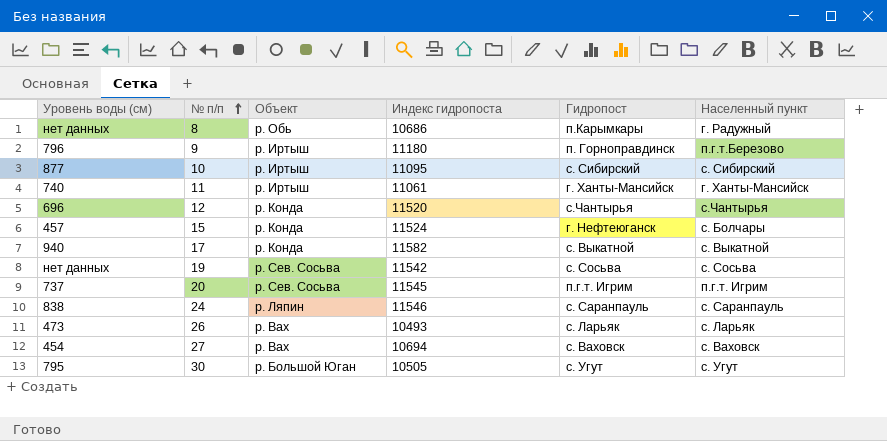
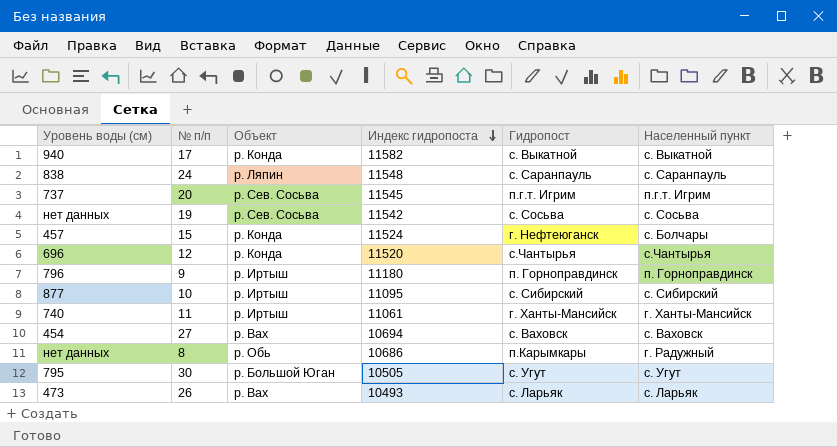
row order: № п/п ascending -> Индекс гидропоста descending
24 | Индекс гидропоста: 11546 -> 11548
9 | Населенный пункт: п.г.т.Березово -> п. Горноправдинск

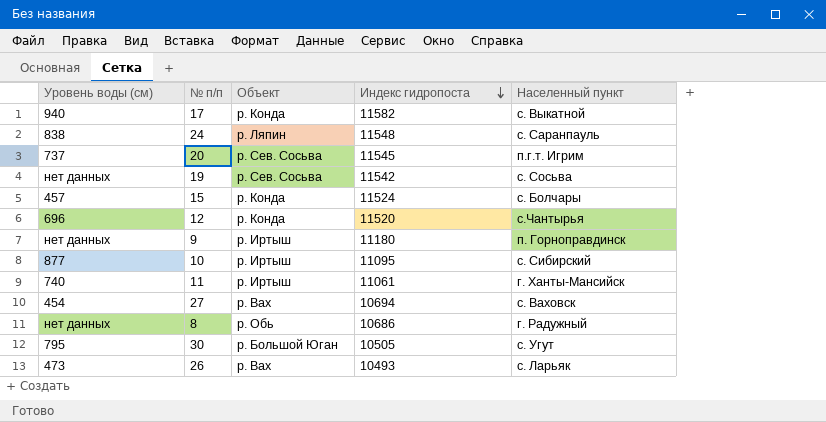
column Гидропост | position: 5 -> none
9 | Уровень воды (см): 796 -> нет данных

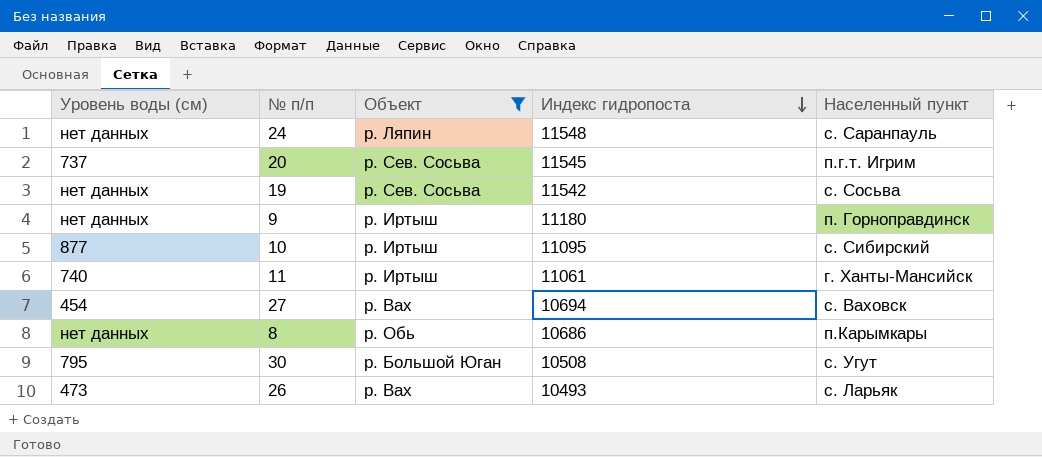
filter: none -> Объект != р. Конда
24 | Уровень воды (см): 838 -> нет данных
8 | Населенный пункт: г. Радужный -> п.Карымкары
30 | Индекс гидропоста: 10505 -> 10508

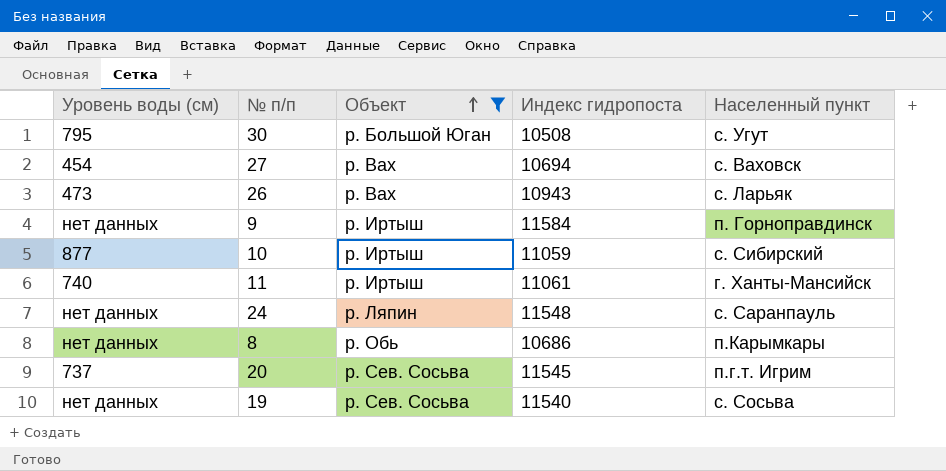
row order: Индекс гидропоста descending -> Объект ascending
26 | Индекс гидропоста: 10493 -> 10943
9 | Индекс гидропоста: 11180 -> 11584
10 | Индекс гидропоста: 11095 -> 11059
19 | Индекс гидропоста: 11542 -> 11540

